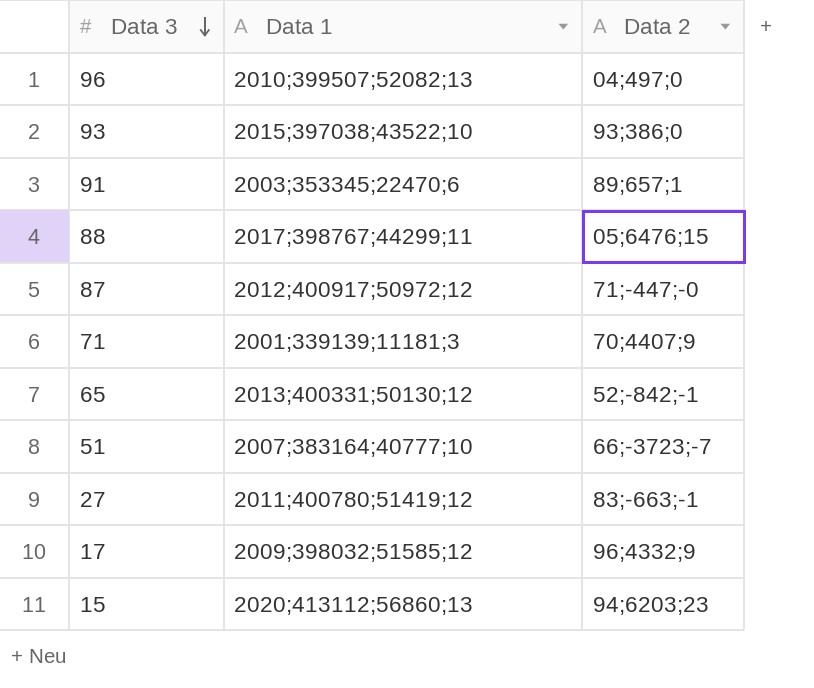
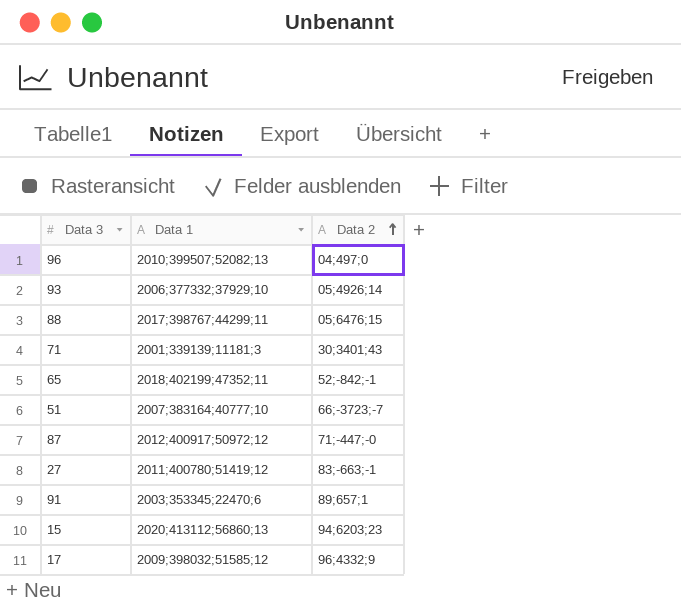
row order: Data 3 descending -> Data 2 ascending
93 | Data 1: 2015;397038;43522;10 -> 2006;377332;37929;10
93 | Data 2: 93;386;0 -> 05;4926;14
71 | Data 2: 70;4407;9 -> 30;3401;43
65 | Data 1: 2013;400331;50130;12 -> 2018;402199;47352;11

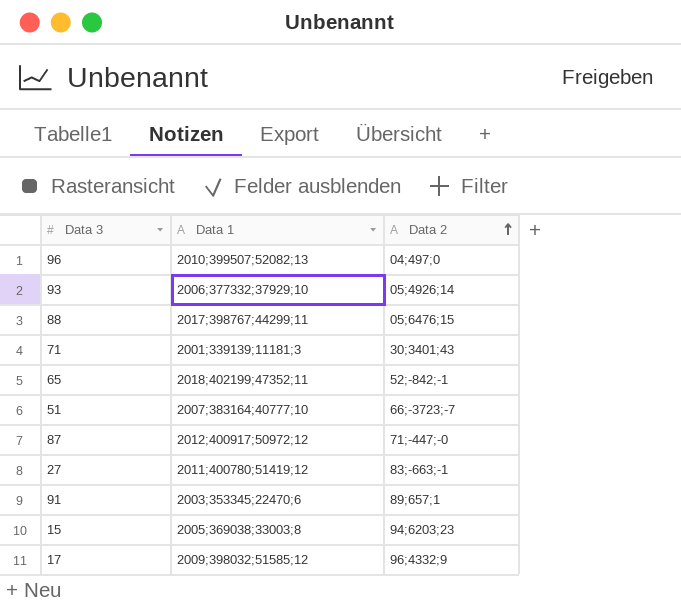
15 | Data 1: 2020;413112;56860;13 -> 2005;369038;33003;8

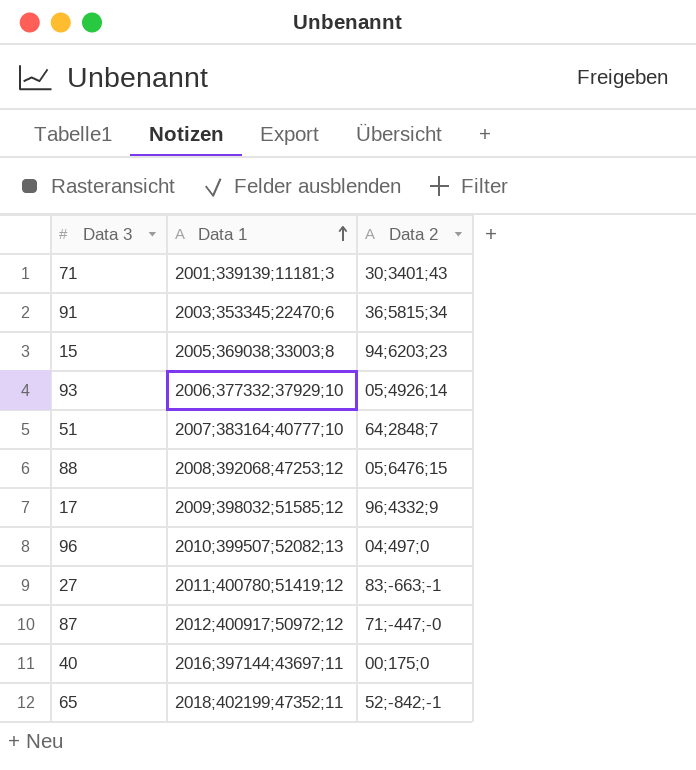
row order: Data 2 ascending -> Data 1 ascending
91 | Data 2: 89;657;1 -> 36;5815;34
51 | Data 2: 66;-3723;-7 -> 64;2848;7
88 | Data 1: 2017;398767;44299;11 -> 2008;392068;47253;12
row 40: none -> 2016;397144;43697;11 | 00;175;0

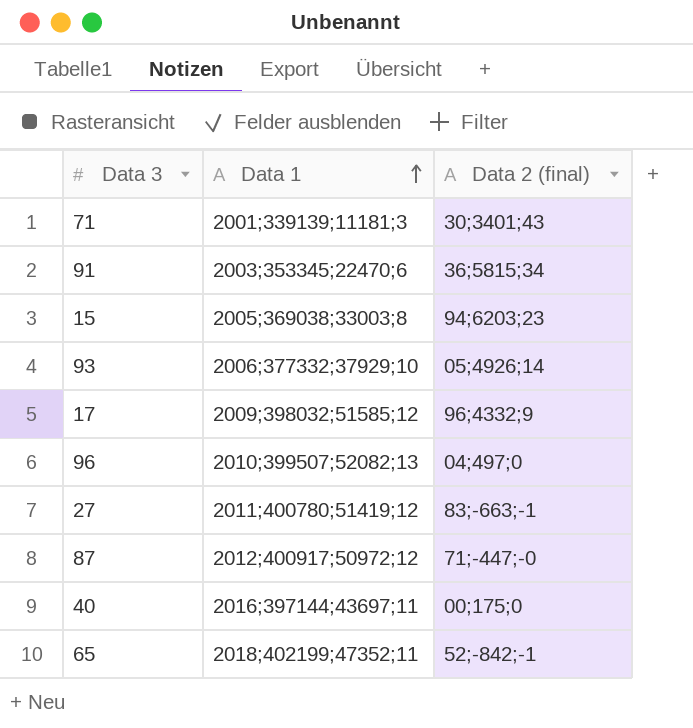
column name: Data 2 -> Data 2 (final)
row 51: 2007;383164;40777;10 | 64;2848;7 -> none
row 88: 2008;392068;47253;12 | 05;6476;15 -> none

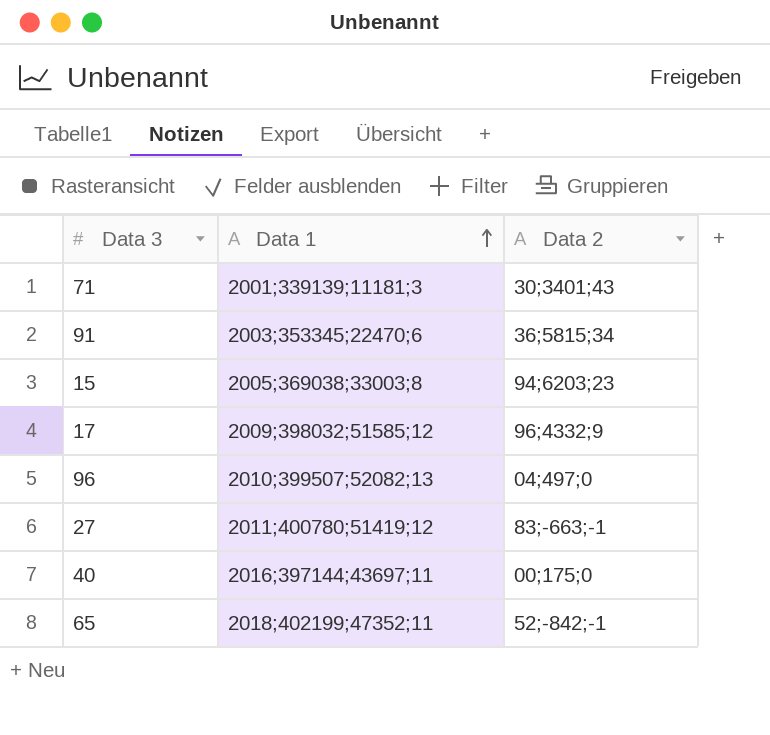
column name: Data 2 (final) -> Data 2
row 93: 2006;377332;37929;10 | 05;4926;14 -> none
row 87: 2012;400917;50972;12 | 71;-447;-0 -> none

